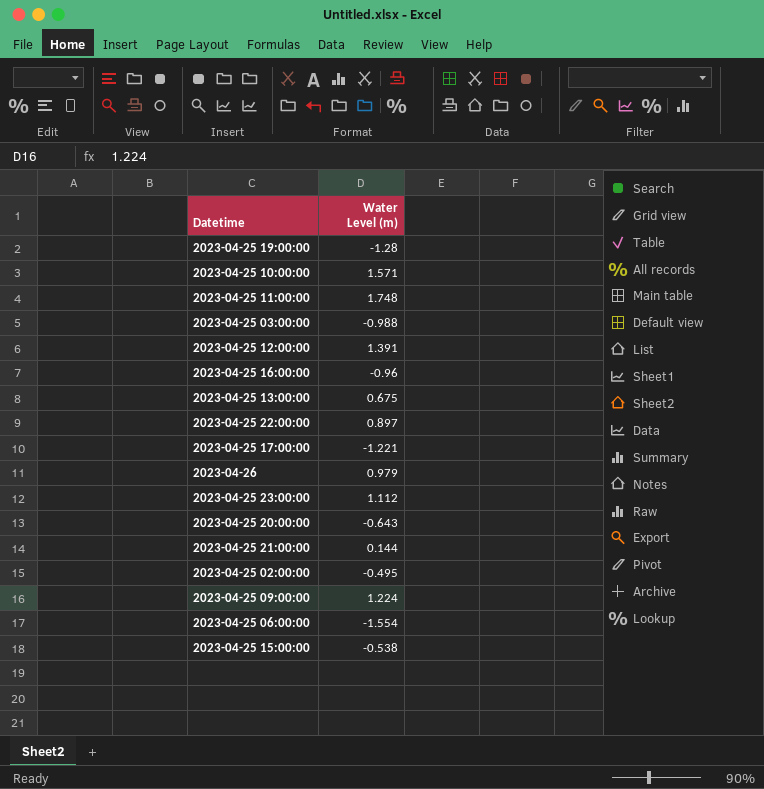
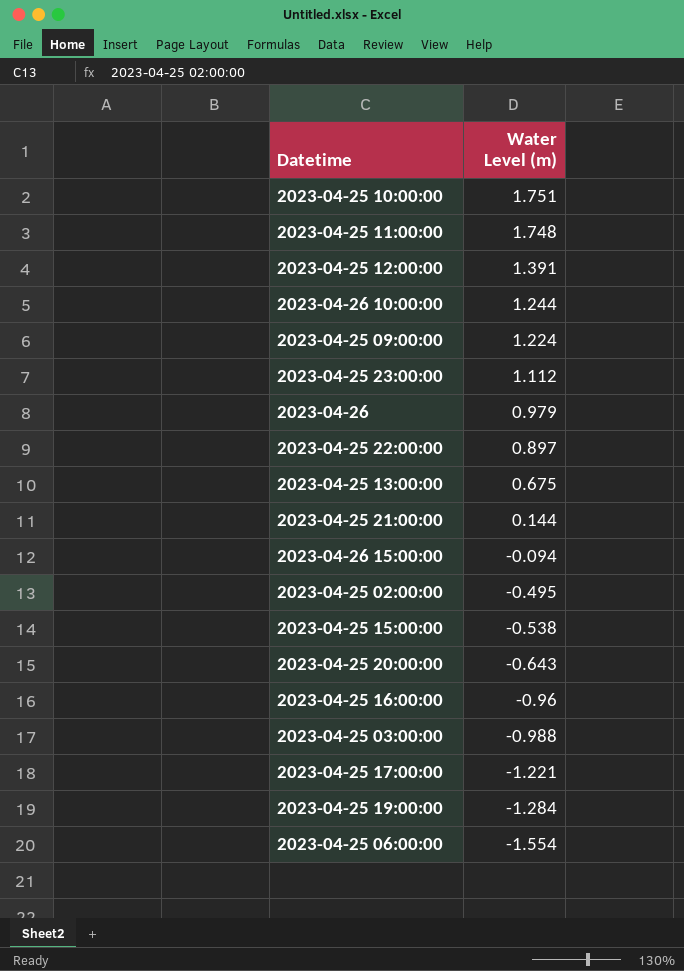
row order: none -> Water Level (m) descending
2023-04-25 10:00:00 | Water Level (m): 1.571 -> 1.751
row 2023-04-26 10:00:00: none -> 1.244
row 2023-04-26 15:00:00: none -> -0.094
2023-04-25 19:00:00 | Water Level (m): -1.28 -> -1.284

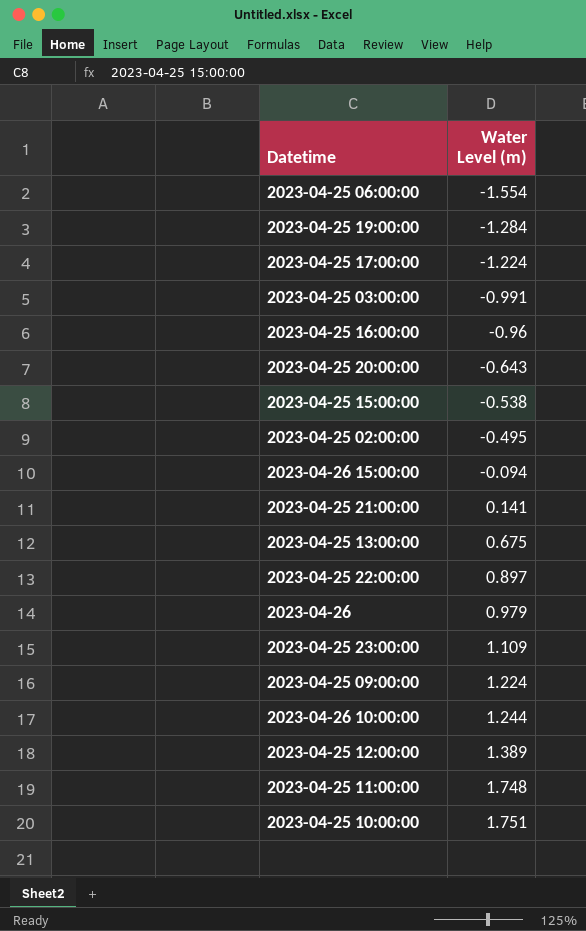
row order: Water Level (m) descending -> Water Level (m) ascending
2023-04-25 17:00:00 | Water Level (m): -1.221 -> -1.224
2023-04-25 03:00:00 | Water Level (m): -0.988 -> -0.991
2023-04-25 21:00:00 | Water Level (m): 0.144 -> 0.141
2023-04-25 23:00:00 | Water Level (m): 1.112 -> 1.109
2023-04-25 12:00:00 | Water Level (m): 1.391 -> 1.389

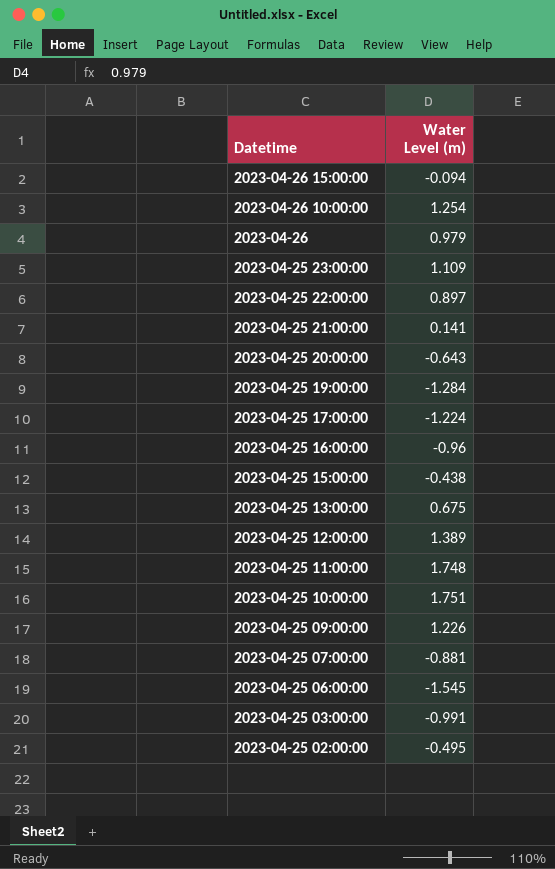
row order: Water Level (m) ascending -> Datetime descending
2023-04-26 10:00:00 | Water Level (m): 1.244 -> 1.254
2023-04-25 15:00:00 | Water Level (m): -0.538 -> -0.438
2023-04-25 09:00:00 | Water Level (m): 1.224 -> 1.226
row 2023-04-25 07:00:00: none -> -0.881
2023-04-25 06:00:00 | Water Level (m): -1.554 -> -1.545

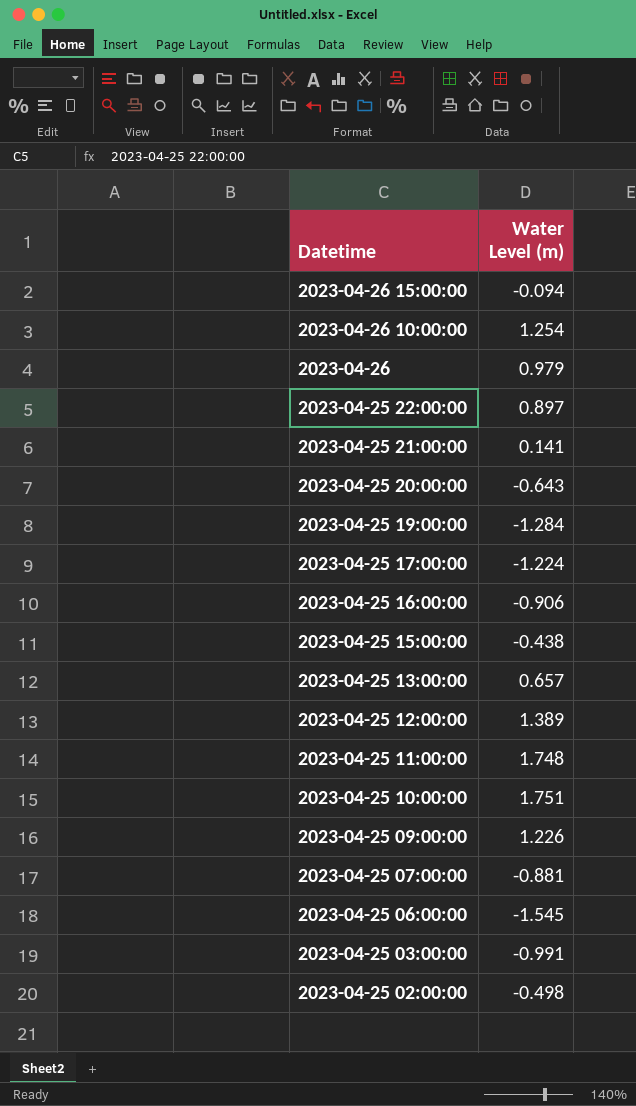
row 2023-04-25 23:00:00: 1.109 -> none
2023-04-25 16:00:00 | Water Level (m): -0.96 -> -0.906
2023-04-25 13:00:00 | Water Level (m): 0.675 -> 0.657
2023-04-25 02:00:00 | Water Level (m): -0.495 -> -0.498

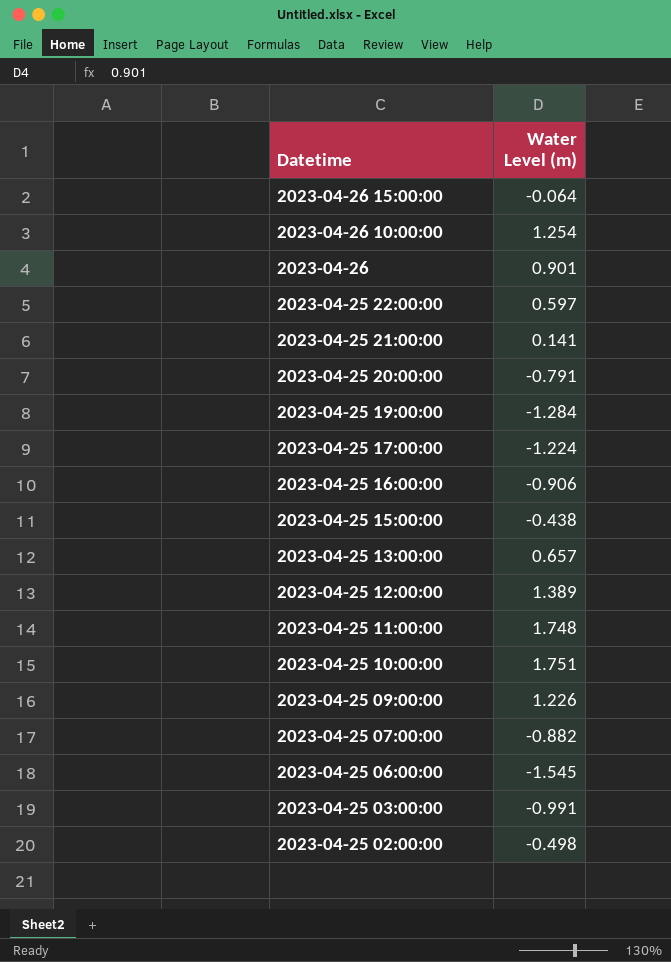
2023-04-26 15:00:00 | Water Level (m): -0.094 -> -0.064
2023-04-26 | Water Level (m): 0.979 -> 0.901
2023-04-25 22:00:00 | Water Level (m): 0.897 -> 0.597
2023-04-25 20:00:00 | Water Level (m): -0.643 -> -0.791
2023-04-25 07:00:00 | Water Level (m): -0.881 -> -0.882

